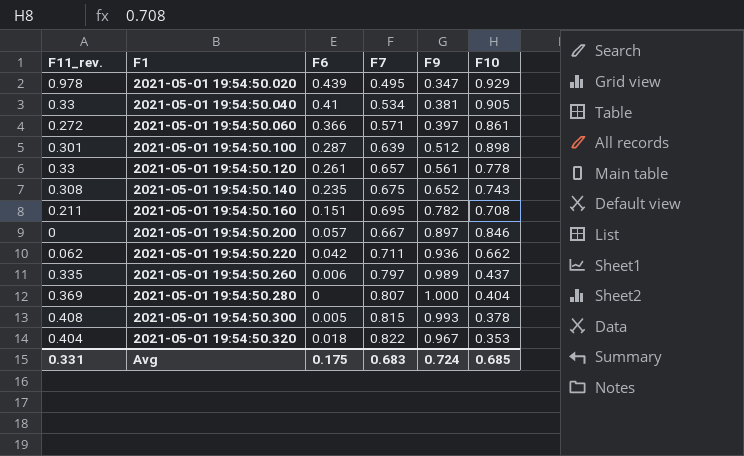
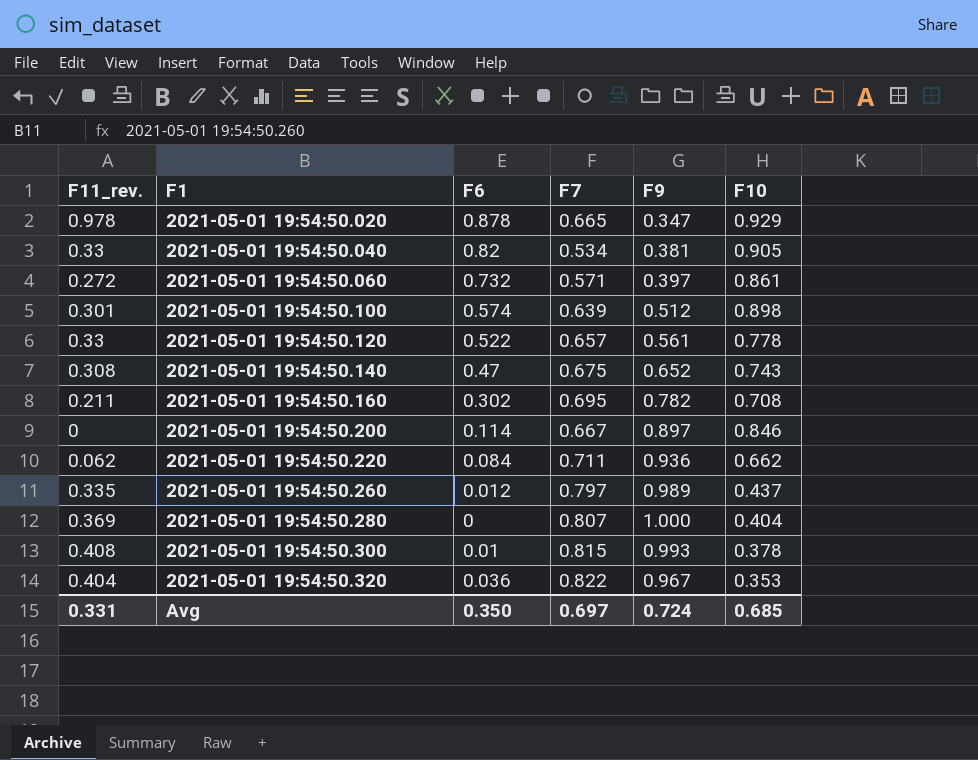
2021-05-01 19:54:50.020 | F6: 0.439 -> 0.878
2021-05-01 19:54:50.020 | F7: 0.495 -> 0.665
2021-05-01 19:54:50.040 | F6: 0.41 -> 0.82
2021-05-01 19:54:50.060 | F6: 0.366 -> 0.732
2021-05-01 19:54:50.100 | F6: 0.287 -> 0.574
2021-05-01 19:54:50.120 | F6: 0.261 -> 0.522
2021-05-01 19:54:50.140 | F6: 0.235 -> 0.47
2021-05-01 19:54:50.160 | F6: 0.151 -> 0.302
2021-05-01 19:54:50.200 | F6: 0.057 -> 0.114
2021-05-01 19:54:50.220 | F6: 0.042 -> 0.084
2021-05-01 19:54:50.260 | F6: 0.006 -> 0.012
2021-05-01 19:54:50.300 | F6: 0.005 -> 0.01
2021-05-01 19:54:50.320 | F6: 0.018 -> 0.036
Avg | F6: 0.175 -> 0.350
Avg | F7: 0.683 -> 0.697

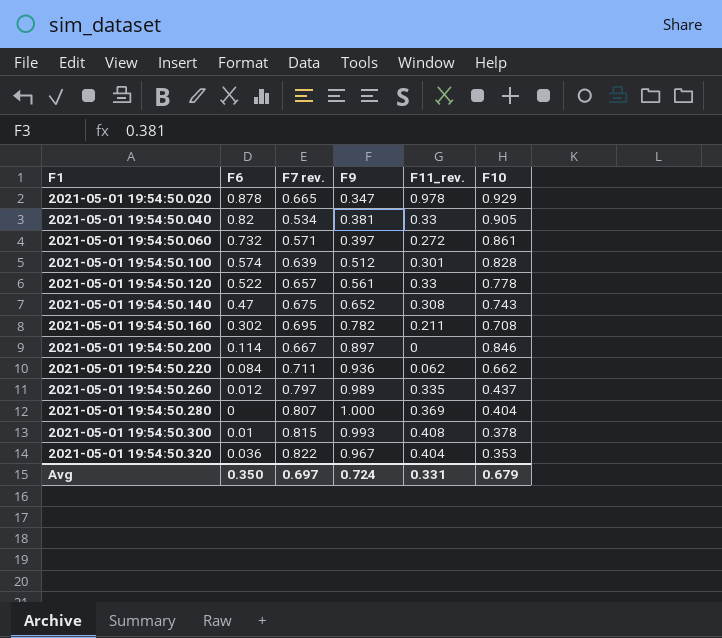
column name: F7 -> F7 rev.
column F11_rev. | position: 1 -> 5
2021-05-01 19:54:50.100 | F10: 0.898 -> 0.828
Avg | F10: 0.685 -> 0.679

